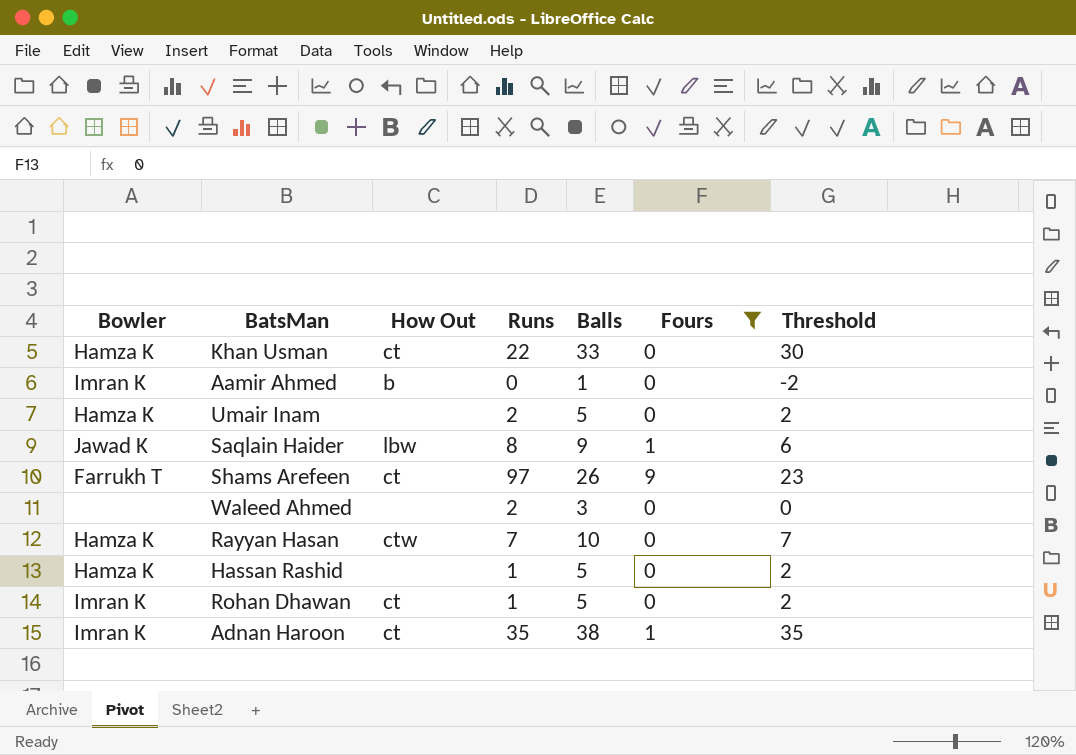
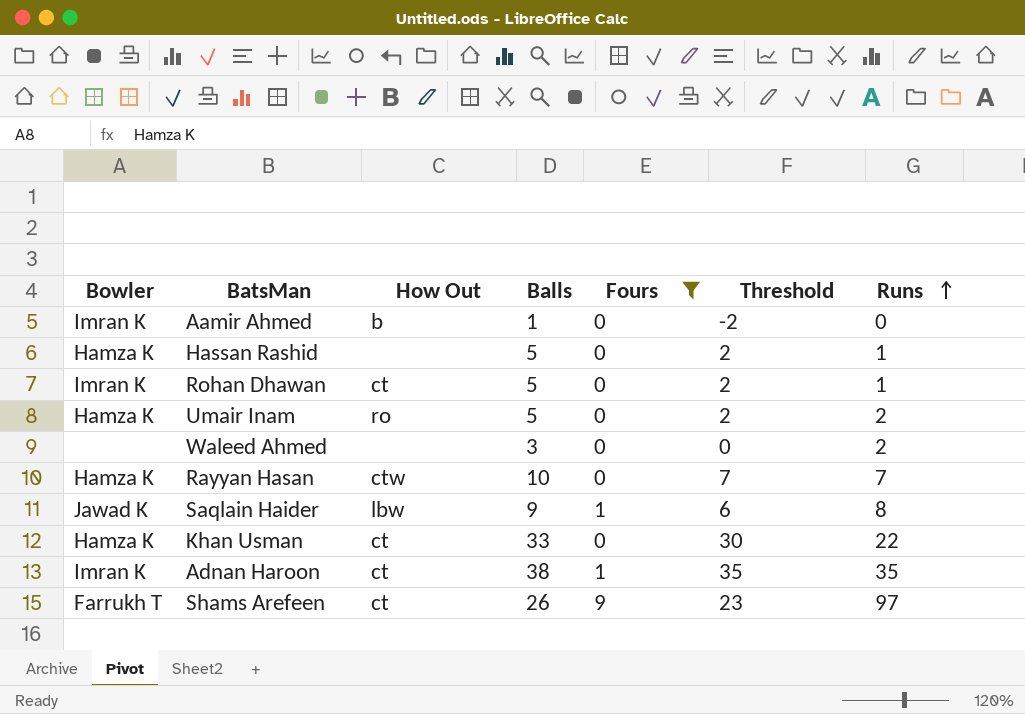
row order: none -> Runs ascending
column Runs | position: 4 -> 7
Umair Inam | How Out: none -> ro

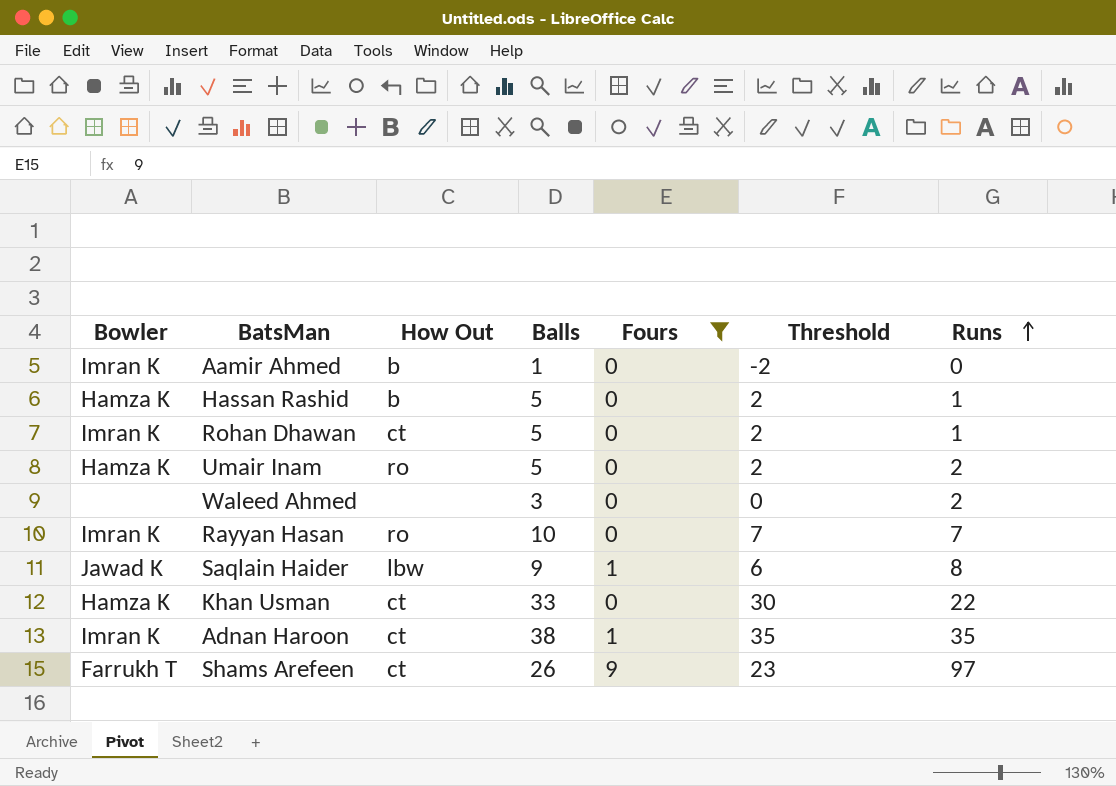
Hassan Rashid | How Out: none -> b
Rayyan Hasan | Bowler: Hamza K -> Imran K
Rayyan Hasan | How Out: ctw -> ro

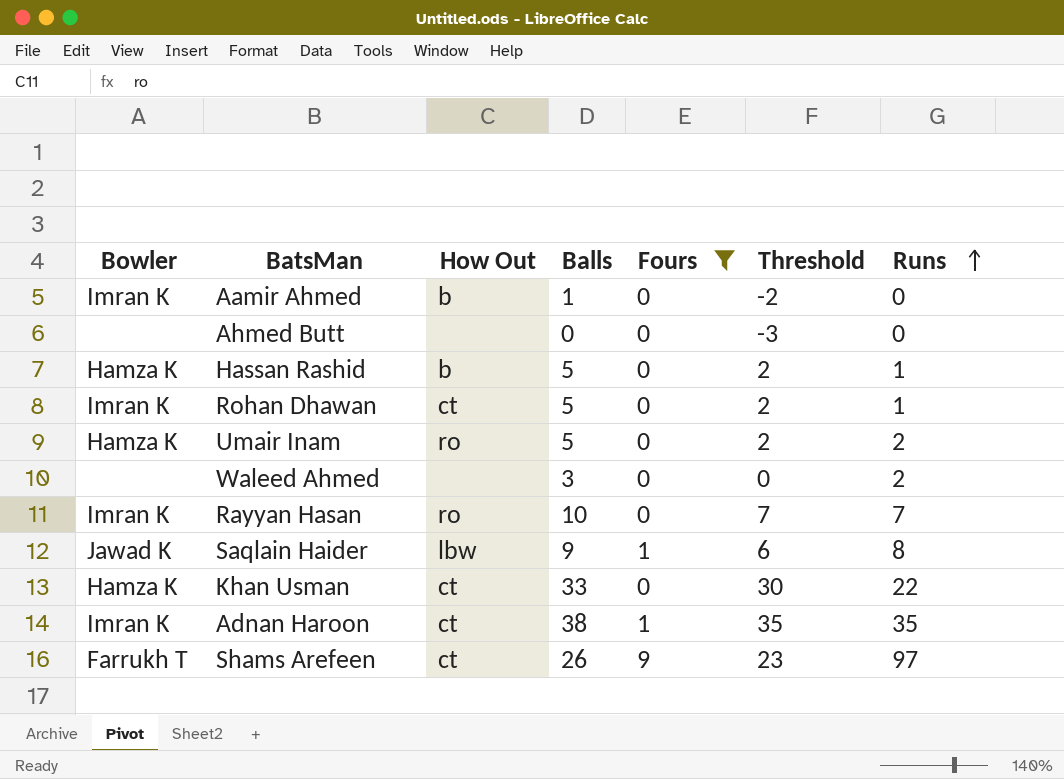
row Ahmed Butt: none -> none | none | 0 | 0 | -3 | 0

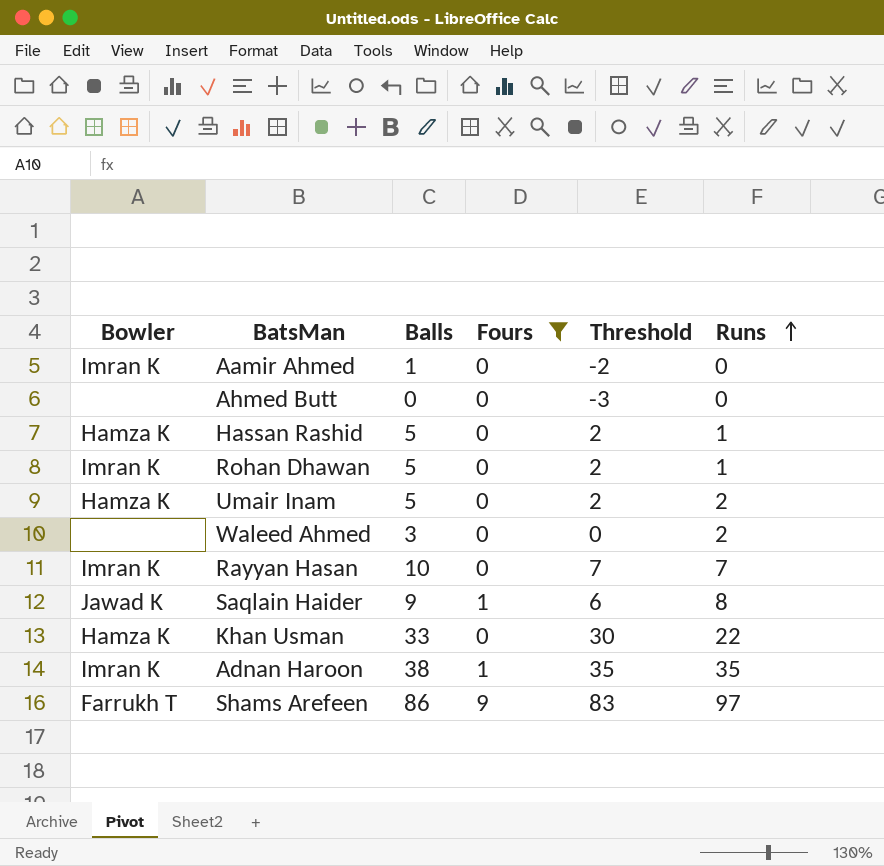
column How Out | position: 3 -> none
Shams Arefeen | Balls: 26 -> 86
Shams Arefeen | Threshold: 23 -> 83

